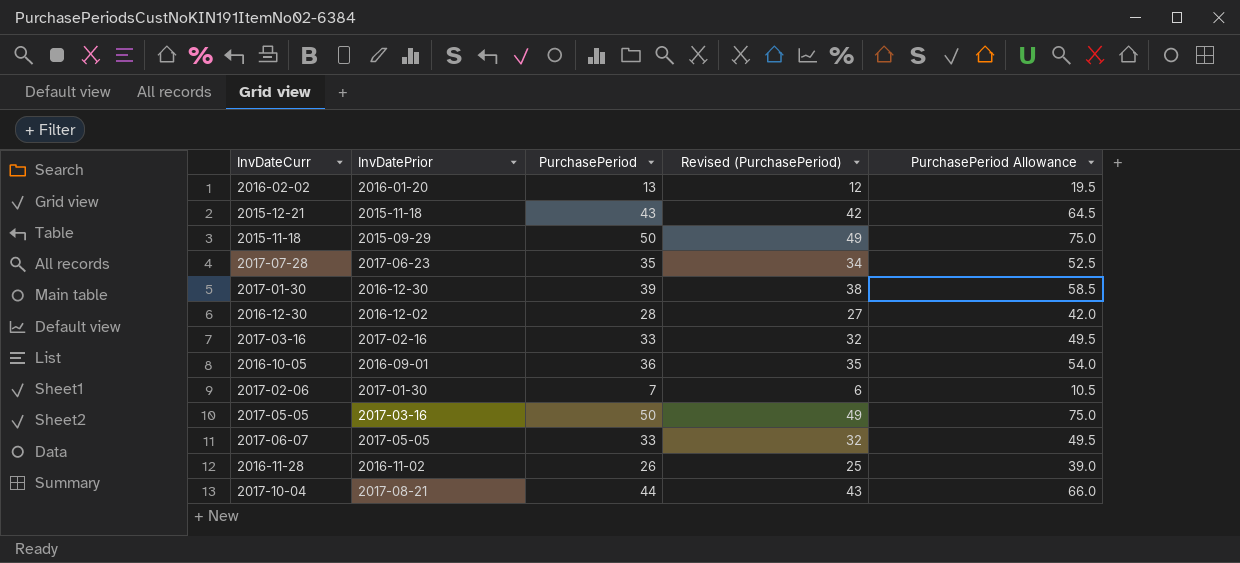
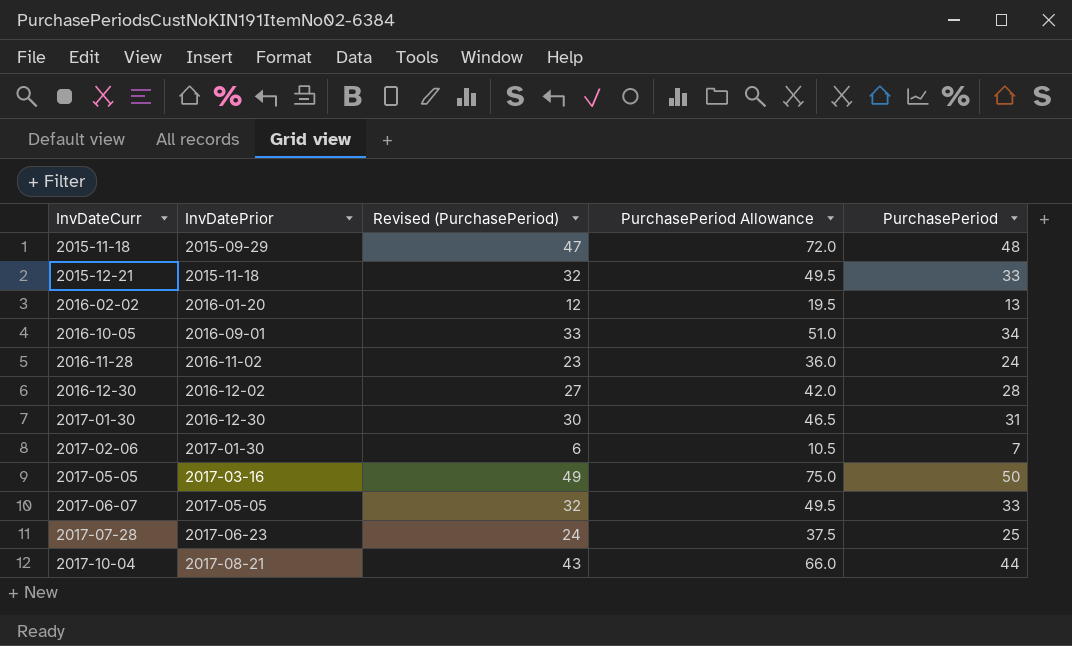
row order: none -> InvDateCurr ascending
column PurchasePeriod | position: 3 -> 5
row 2017-03-16: 2017-02-16 | 33 | 32 | 49.5 -> none
2015-11-18 | Revised (PurchasePeriod): 49 -> 47
2015-11-18 | PurchasePeriod Allowance: 75.0 -> 72.0
2015-11-18 | PurchasePeriod: 50 -> 48
2015-12-21 | Revised (PurchasePeriod): 42 -> 32
2015-12-21 | PurchasePeriod Allowance: 64.5 -> 49.5
2015-12-21 | PurchasePeriod: 43 -> 33
2016-10-05 | Revised (PurchasePeriod): 35 -> 33
2016-10-05 | PurchasePeriod Allowance: 54.0 -> 51.0
2016-10-05 | PurchasePeriod: 36 -> 34
2016-11-28 | Revised (PurchasePeriod): 25 -> 23
2016-11-28 | PurchasePeriod Allowance: 39.0 -> 36.0
2016-11-28 | PurchasePeriod: 26 -> 24
2017-01-30 | Revised (PurchasePeriod): 38 -> 30
2017-01-30 | PurchasePeriod Allowance: 58.5 -> 46.5
2017-01-30 | PurchasePeriod: 39 -> 31
2017-07-28 | Revised (PurchasePeriod): 34 -> 24
2017-07-28 | PurchasePeriod Allowance: 52.5 -> 37.5
2017-07-28 | PurchasePeriod: 35 -> 25

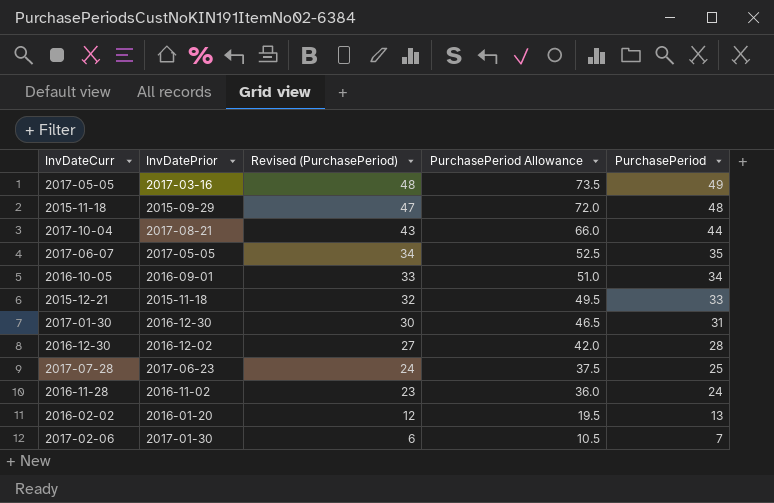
row order: InvDateCurr ascending -> Revised (PurchasePeriod) descending
2017-05-05 | Revised (PurchasePeriod): 49 -> 48
2017-05-05 | PurchasePeriod Allowance: 75.0 -> 73.5
2017-05-05 | PurchasePeriod: 50 -> 49
2017-06-07 | Revised (PurchasePeriod): 32 -> 34
2017-06-07 | PurchasePeriod Allowance: 49.5 -> 52.5
2017-06-07 | PurchasePeriod: 33 -> 35

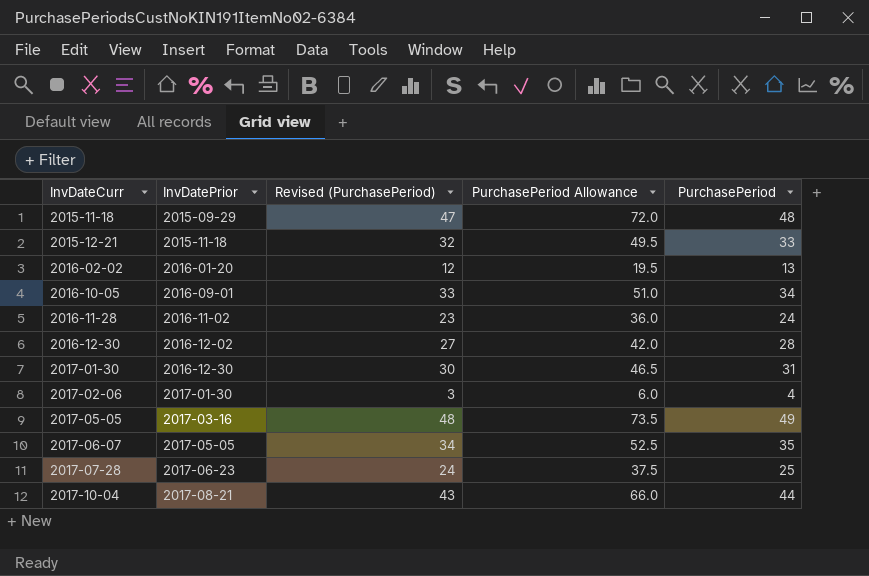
row order: Revised (PurchasePeriod) descending -> InvDateCurr ascending
2017-02-06 | Revised (PurchasePeriod): 6 -> 3
2017-02-06 | PurchasePeriod Allowance: 10.5 -> 6.0
2017-02-06 | PurchasePeriod: 7 -> 4

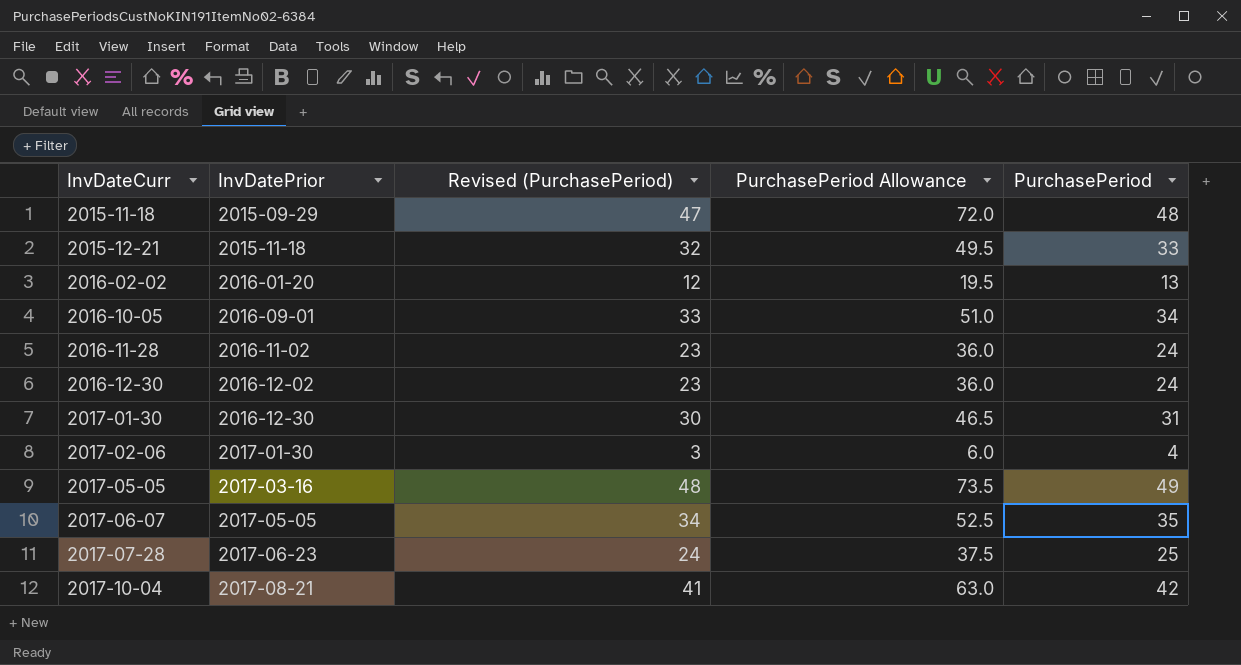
2016-12-30 | Revised (PurchasePeriod): 27 -> 23
2016-12-30 | PurchasePeriod Allowance: 42.0 -> 36.0
2016-12-30 | PurchasePeriod: 28 -> 24
2017-10-04 | Revised (PurchasePeriod): 43 -> 41
2017-10-04 | PurchasePeriod Allowance: 66.0 -> 63.0
2017-10-04 | PurchasePeriod: 44 -> 42

